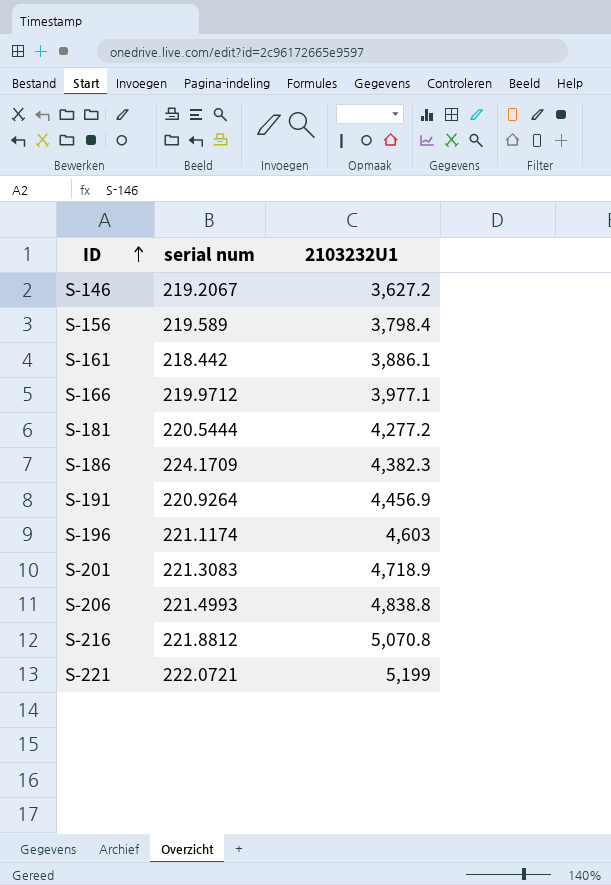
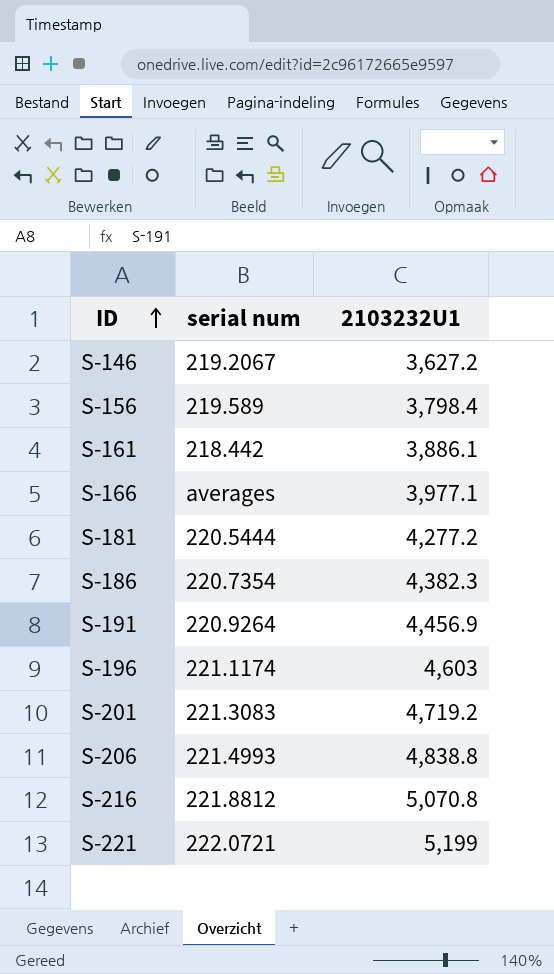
S-166 | serial num: 219.9712 -> averages
S-186 | serial num: 224.1709 -> 220.7354
S-201 | 2103232U1: 4,718.9 -> 4,719.2

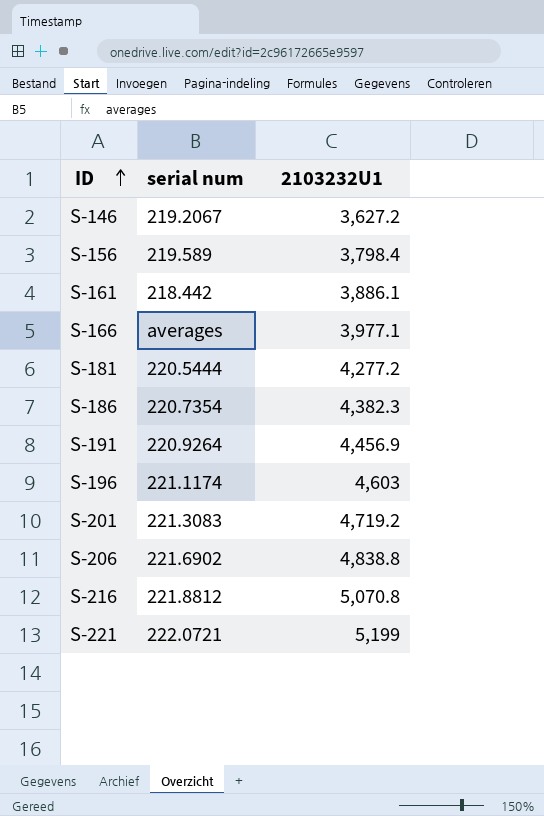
S-206 | serial num: 221.4993 -> 221.6902

